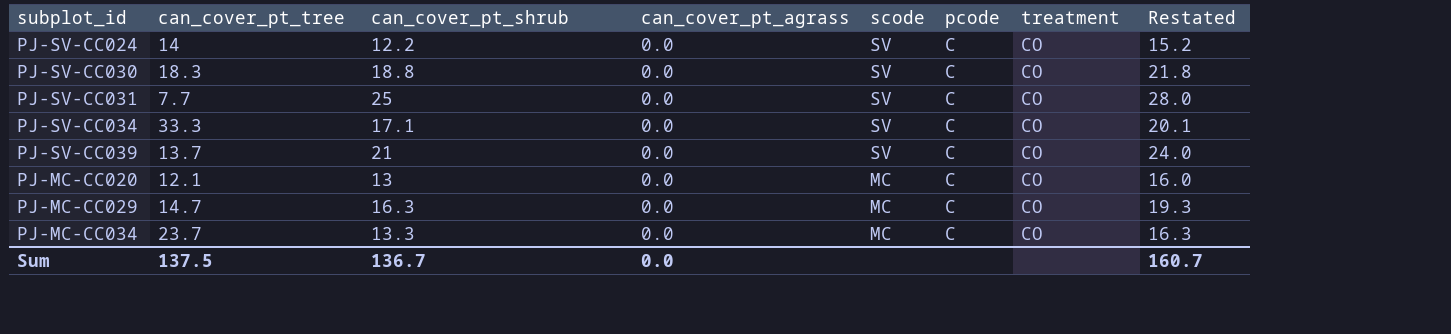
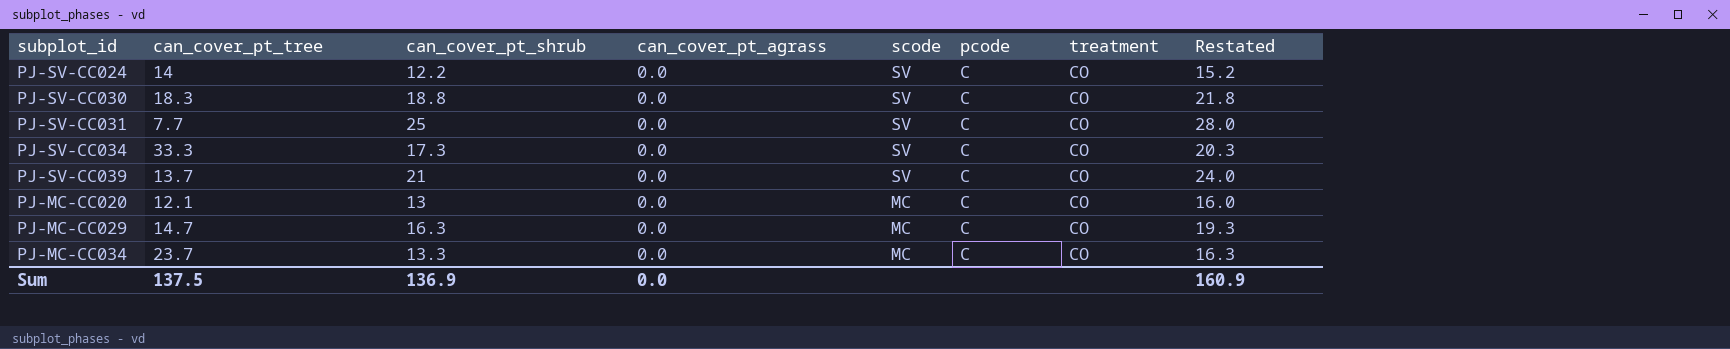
PJ-SV-CC034 | can_cover_pt_shrub: 17.1 -> 17.3
PJ-SV-CC034 | Restated: 20.1 -> 20.3
Sum | can_cover_pt_shrub: 136.7 -> 136.9
Sum | Restated: 160.7 -> 160.9

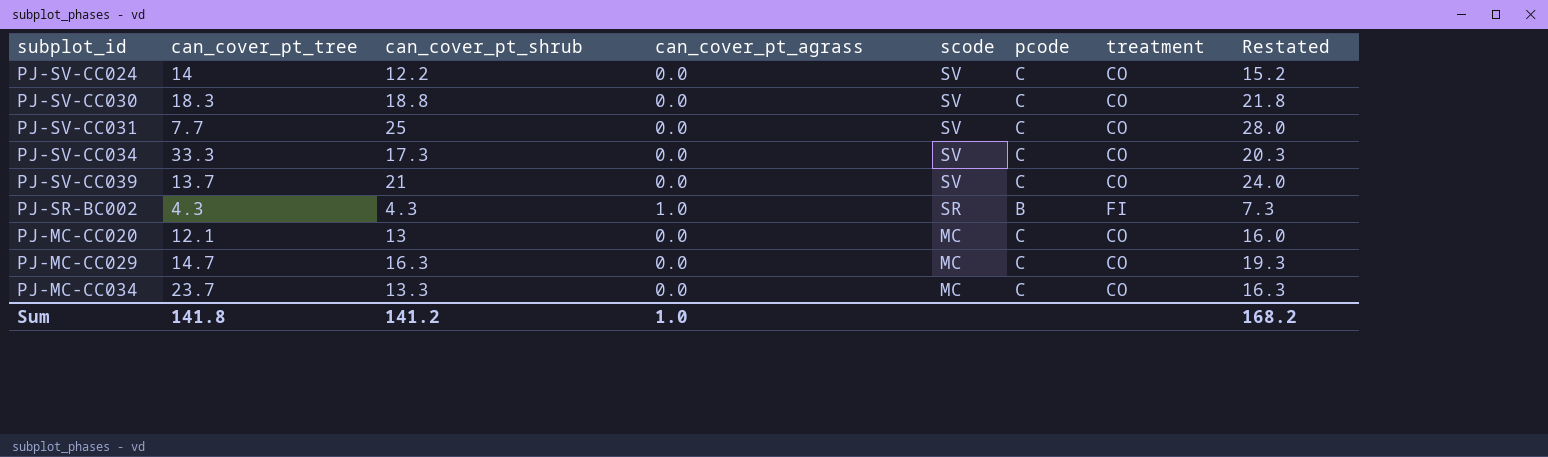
row PJ-SR-BC002: none -> 4.3 | 4.3 | 1.0 | SR | B | FI | 7.3
Sum | can_cover_pt_tree: 137.5 -> 141.8
Sum | can_cover_pt_shrub: 136.9 -> 141.2
Sum | can_cover_pt_agrass: 0.0 -> 1.0
Sum | Restated: 160.9 -> 168.2

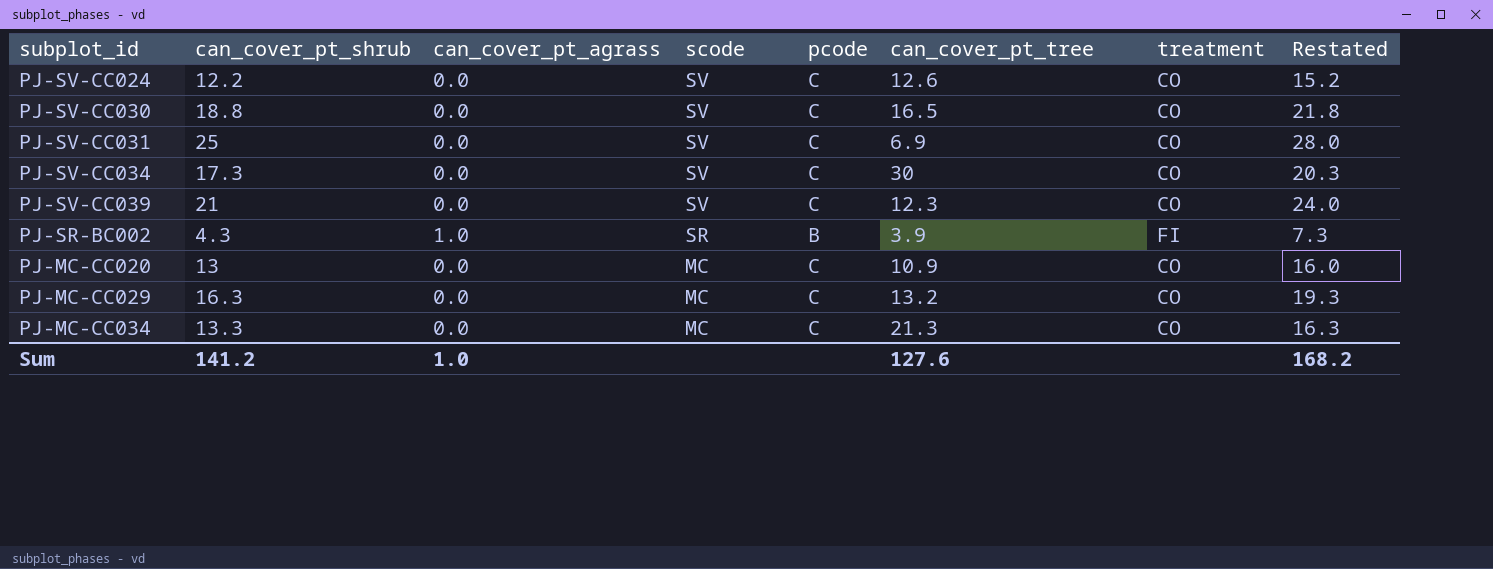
column can_cover_pt_tree | position: 2 -> 6
PJ-SV-CC024 | can_cover_pt_tree: 14 -> 12.6
PJ-SV-CC030 | can_cover_pt_tree: 18.3 -> 16.5
PJ-SV-CC031 | can_cover_pt_tree: 7.7 -> 6.9
PJ-SV-CC034 | can_cover_pt_tree: 33.3 -> 30
PJ-SV-CC039 | can_cover_pt_tree: 13.7 -> 12.3
PJ-SR-BC002 | can_cover_pt_tree: 4.3 -> 3.9
PJ-MC-CC020 | can_cover_pt_tree: 12.1 -> 10.9
PJ-MC-CC029 | can_cover_pt_tree: 14.7 -> 13.2
PJ-MC-CC034 | can_cover_pt_tree: 23.7 -> 21.3
Sum | can_cover_pt_tree: 141.8 -> 127.6

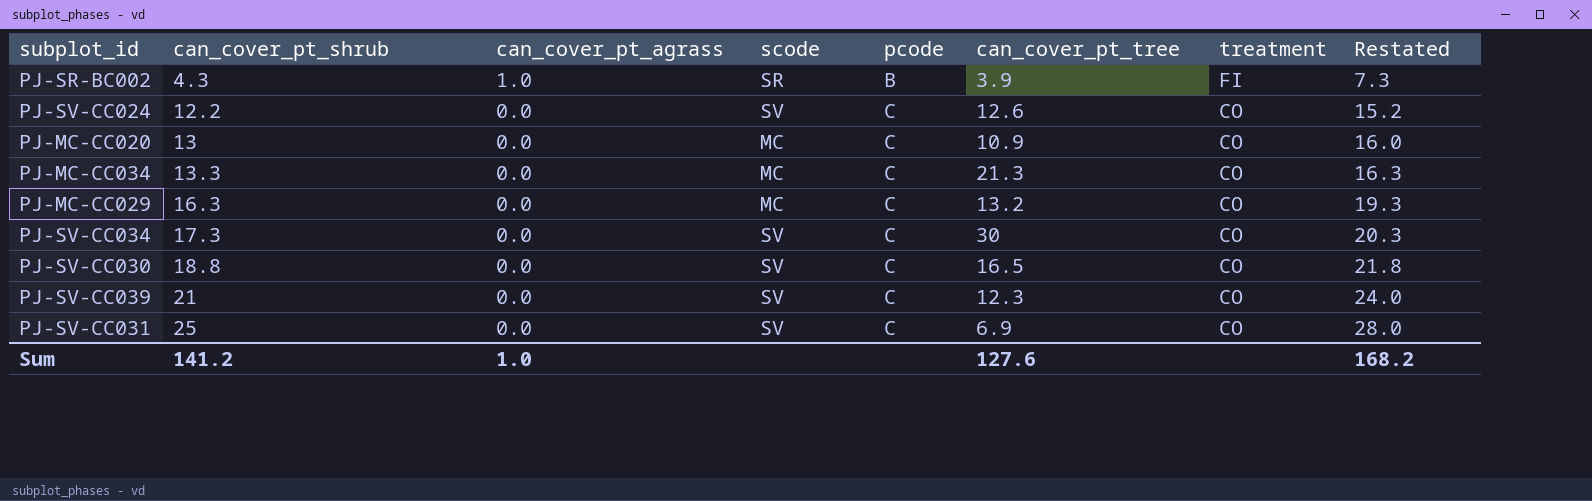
row order: scode descending -> can_cover_pt_shrub ascending

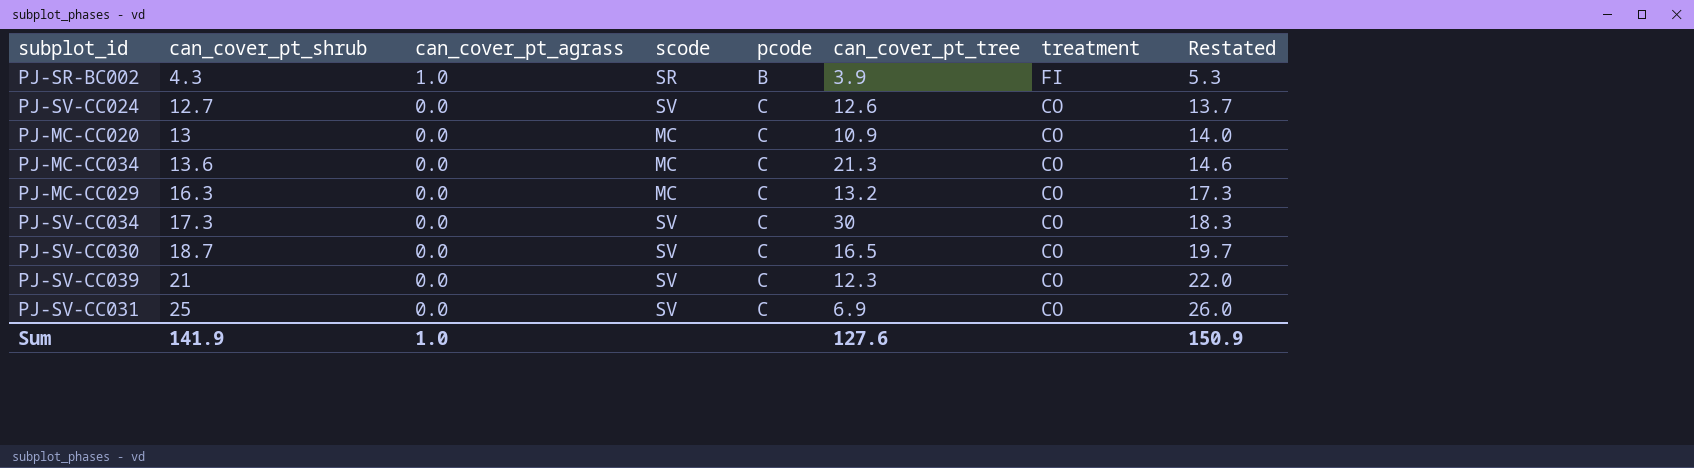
column Restated | formula: [can_cover_pt_shrub] + 3 -> [can_cover_pt_shrub] + 1
PJ-SV-CC024 | can_cover_pt_shrub: 12.2 -> 12.7
PJ-MC-CC034 | can_cover_pt_shrub: 13.3 -> 13.6
PJ-SV-CC030 | can_cover_pt_shrub: 18.8 -> 18.7
Sum | can_cover_pt_shrub: 141.2 -> 141.9
Sum | Restated: 168.2 -> 150.9

